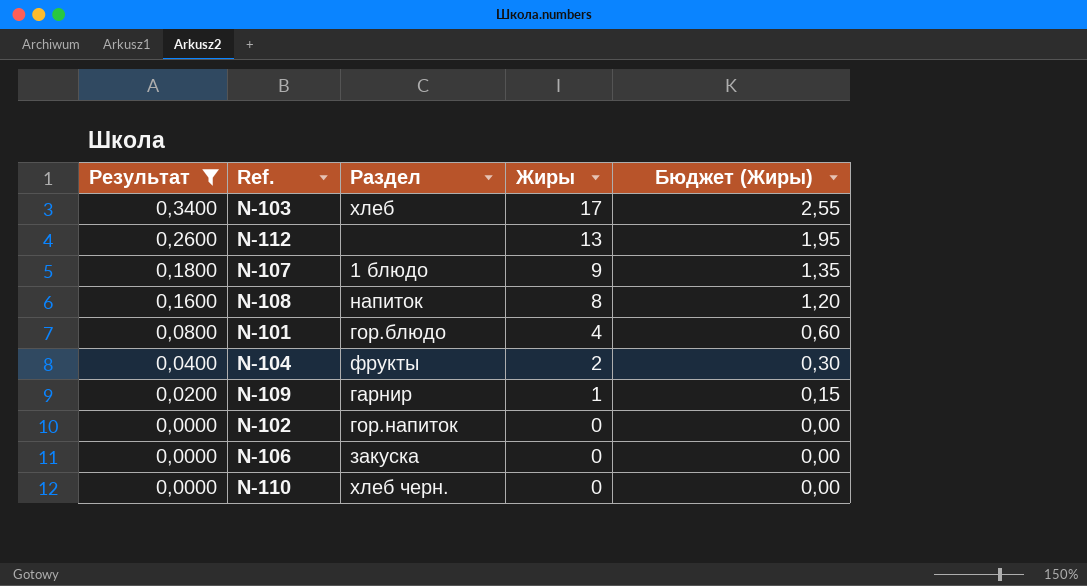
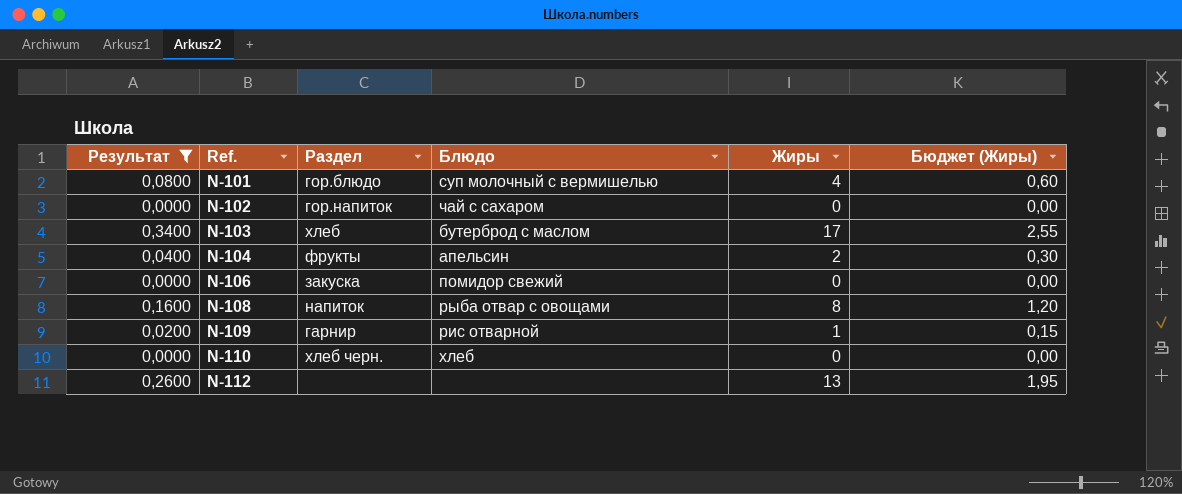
row order: Результат descending -> Ref. ascending
column Блюдо | position: none -> 4
row N-107: 0,1800 | 1 блюдо | 9 | 1,35 -> none

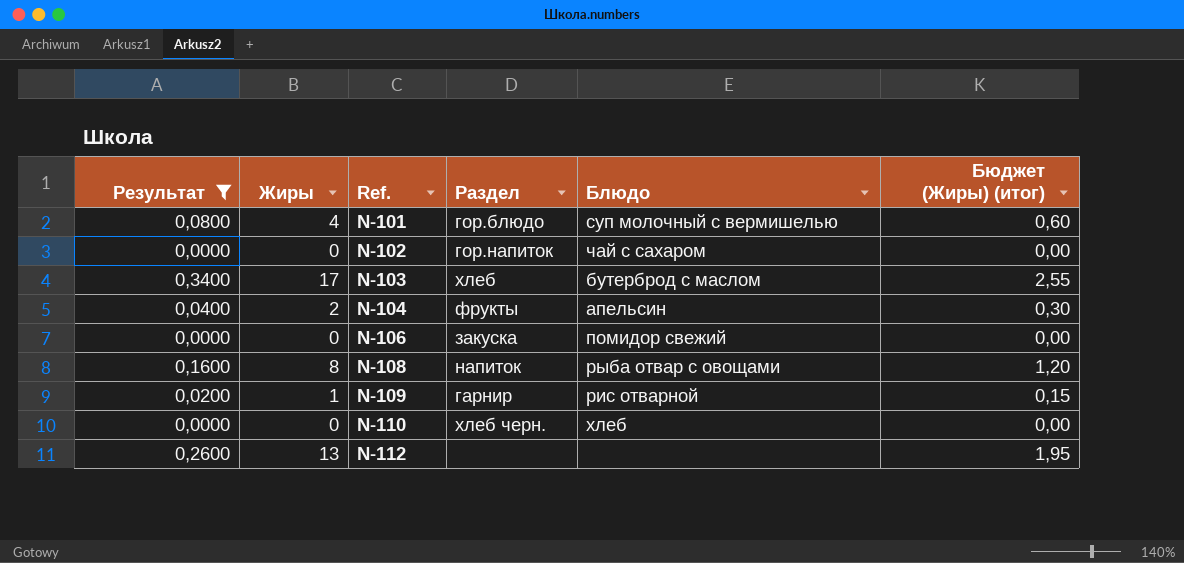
column Жиры | position: 5 -> 2
column name: Бюджет (Жиры) -> Бюджет (Жиры) (итог)

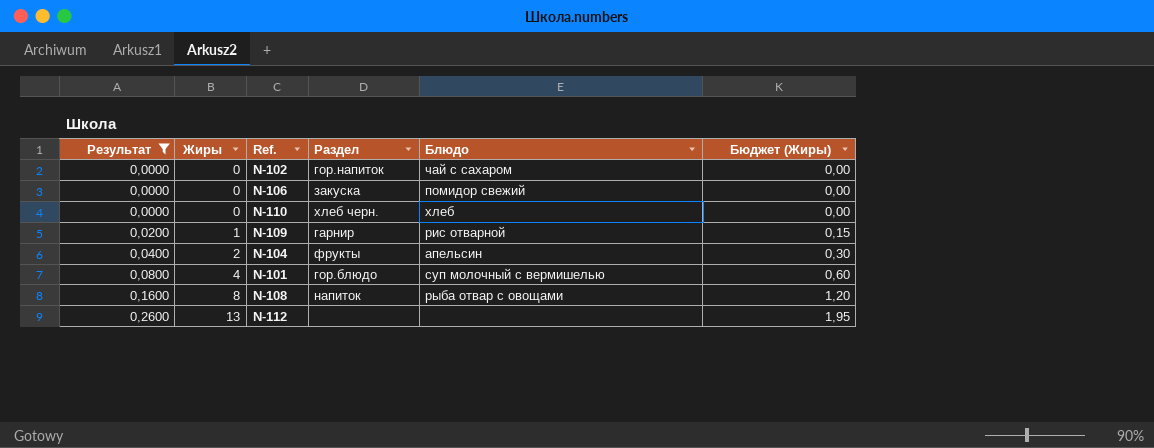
row order: Ref. ascending -> Результат ascending
column name: Бюджет (Жиры) (итог) -> Бюджет (Жиры)
row N-103: 0,3400 | 17 | хлеб | бутерброд с маслом | 2,55 -> none

